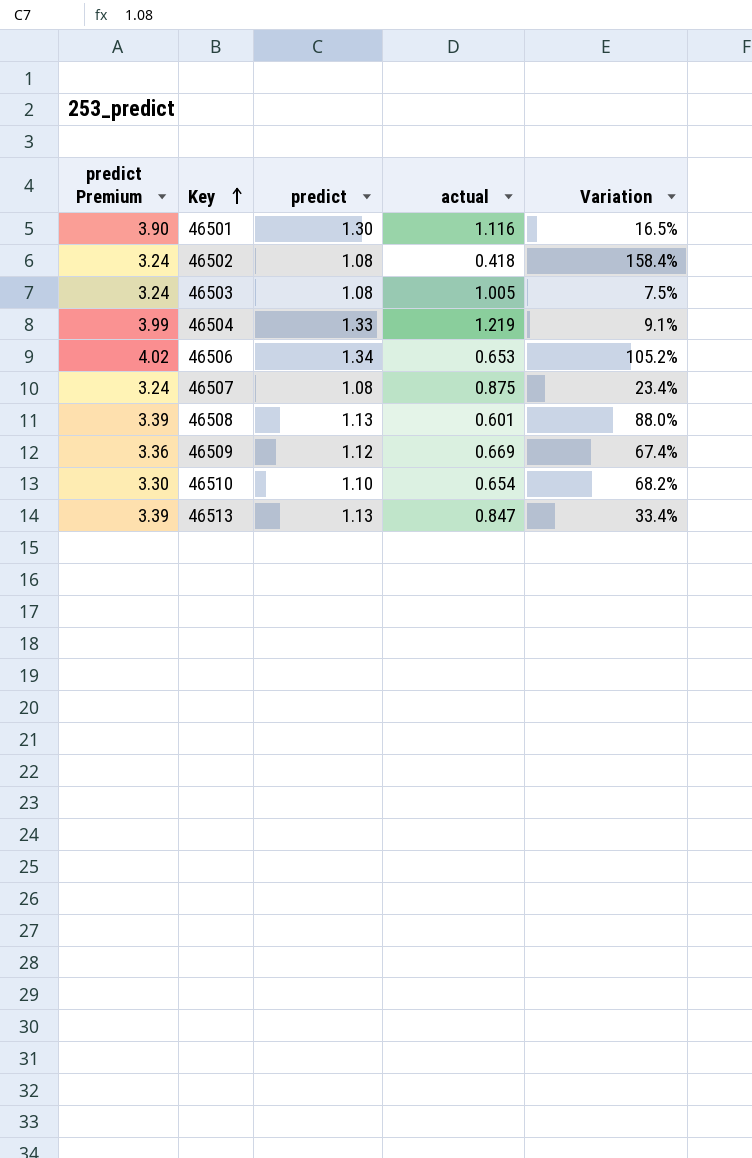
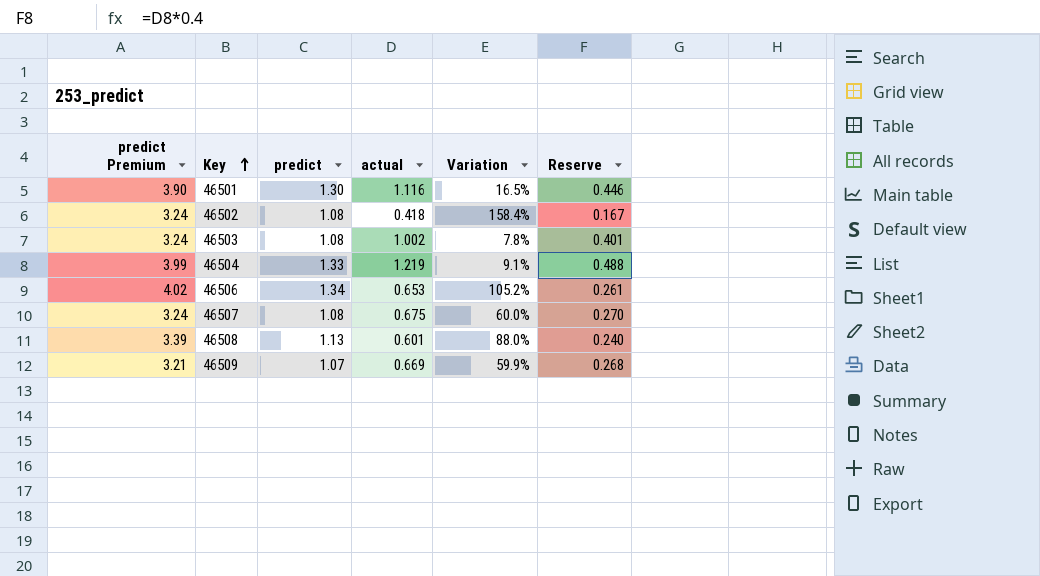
column Reserve | formula: none -> [actual] * 0.4
row 46510: 3.30 | 1.10 | 0.654 | 68.2% -> none
row 46513: 3.39 | 1.13 | 0.847 | 33.4% -> none
46503 | actual: 1.005 -> 1.002
46503 | Variation: 7.5% -> 7.8%
46507 | actual: 0.875 -> 0.675
46507 | Variation: 23.4% -> 60.0%
46509 | predict Premium: 3.36 -> 3.21
46509 | predict: 1.12 -> 1.07
46509 | Variation: 67.4% -> 59.9%

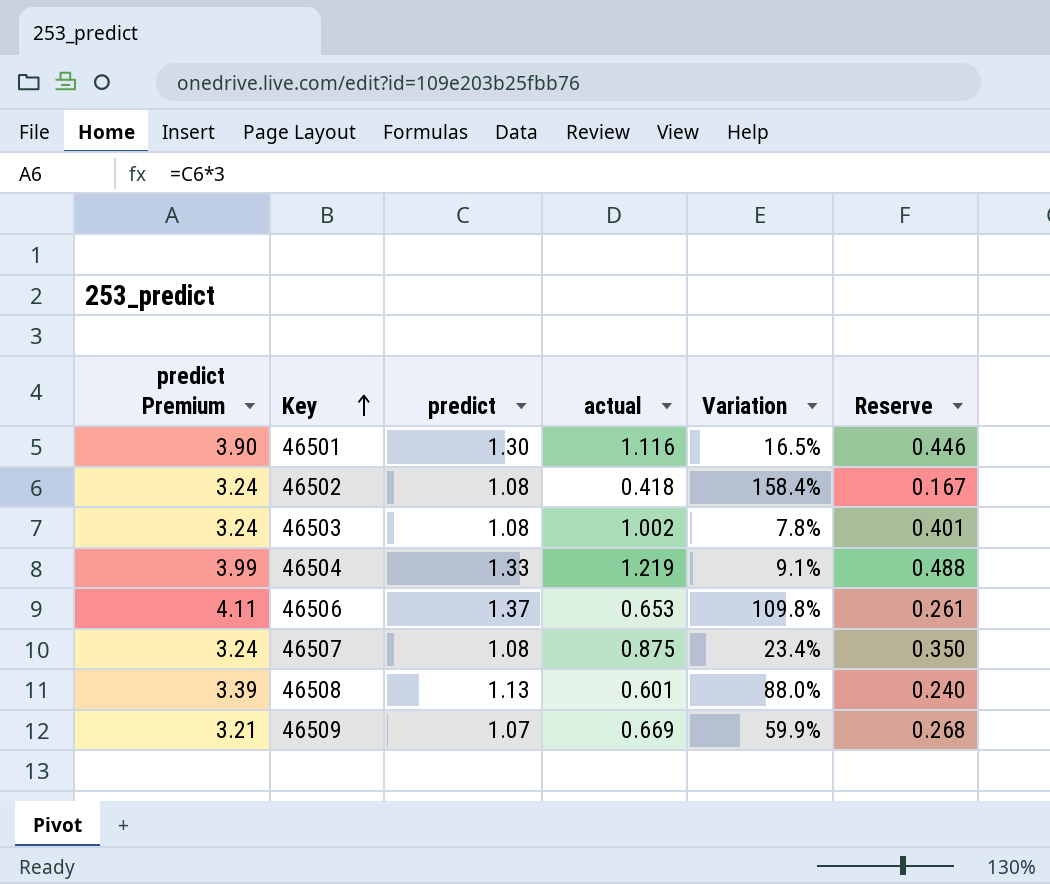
46506 | predict Premium: 4.02 -> 4.11
46506 | predict: 1.34 -> 1.37
46506 | Variation: 105.2% -> 109.8%
46507 | actual: 0.675 -> 0.875
46507 | Variation: 60.0% -> 23.4%
46507 | Reserve: 0.270 -> 0.350

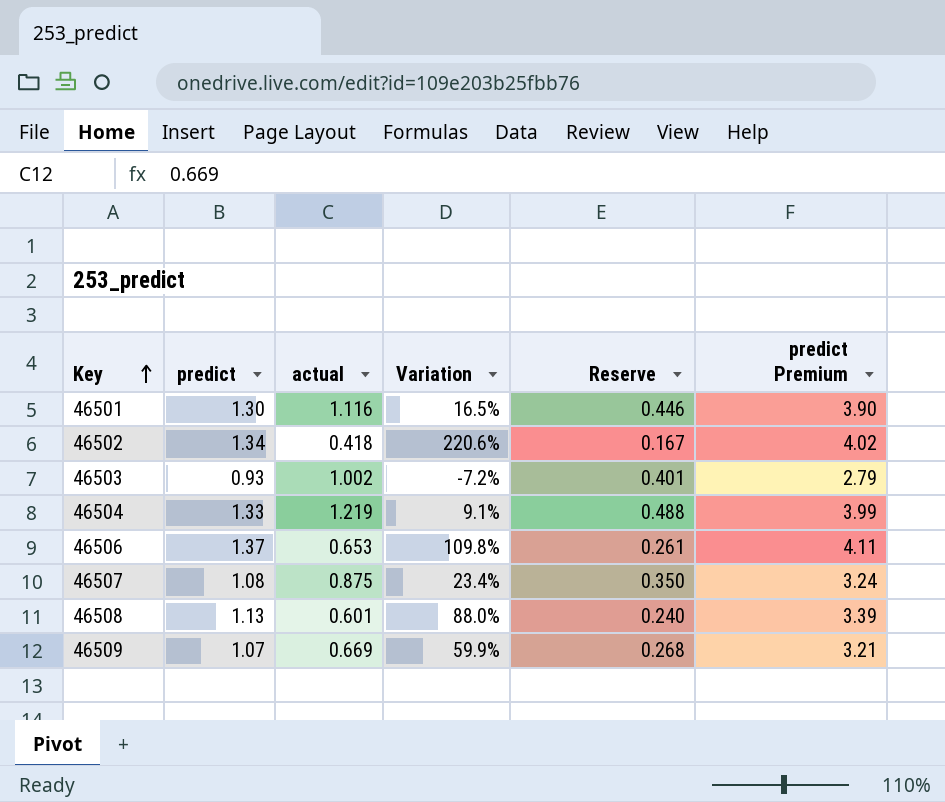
column predict Premium | position: 1 -> 6
46502 | predict: 1.08 -> 1.34
46502 | Variation: 158.4% -> 220.6%
46502 | predict Premium: 3.24 -> 4.02
46503 | predict: 1.08 -> 0.93
46503 | Variation: 7.8% -> -7.2%
46503 | predict Premium: 3.24 -> 2.79

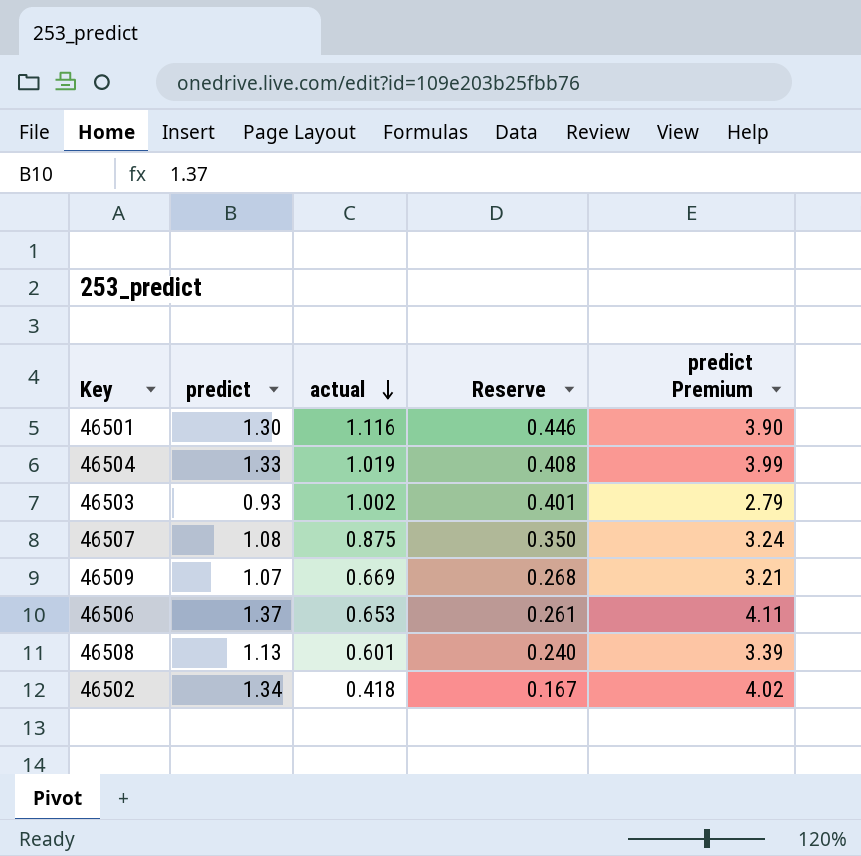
row order: Key ascending -> actual descending
column Variation | formula: ([predict] - [actual]) / [actual] -> none
46504 | actual: 1.219 -> 1.019
46504 | Reserve: 0.488 -> 0.408

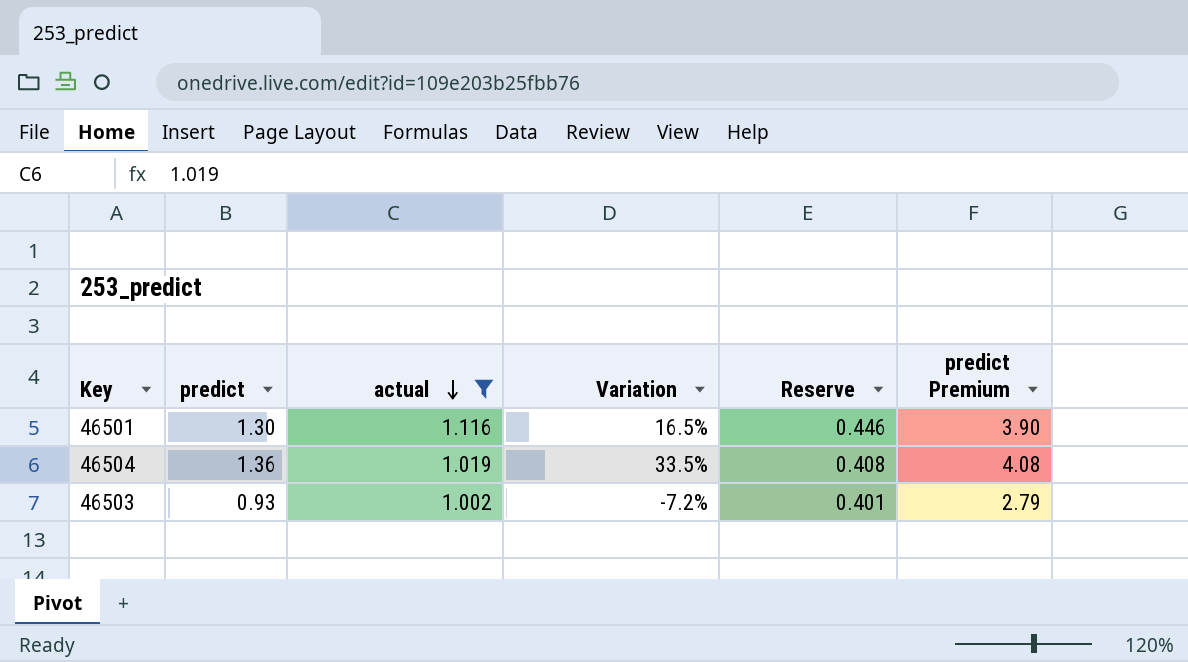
filter: none -> actual >= 1.002
column Variation | formula: none -> ([predict] - [actual]) / [actual]
46504 | predict: 1.33 -> 1.36
46504 | predict Premium: 3.99 -> 4.08

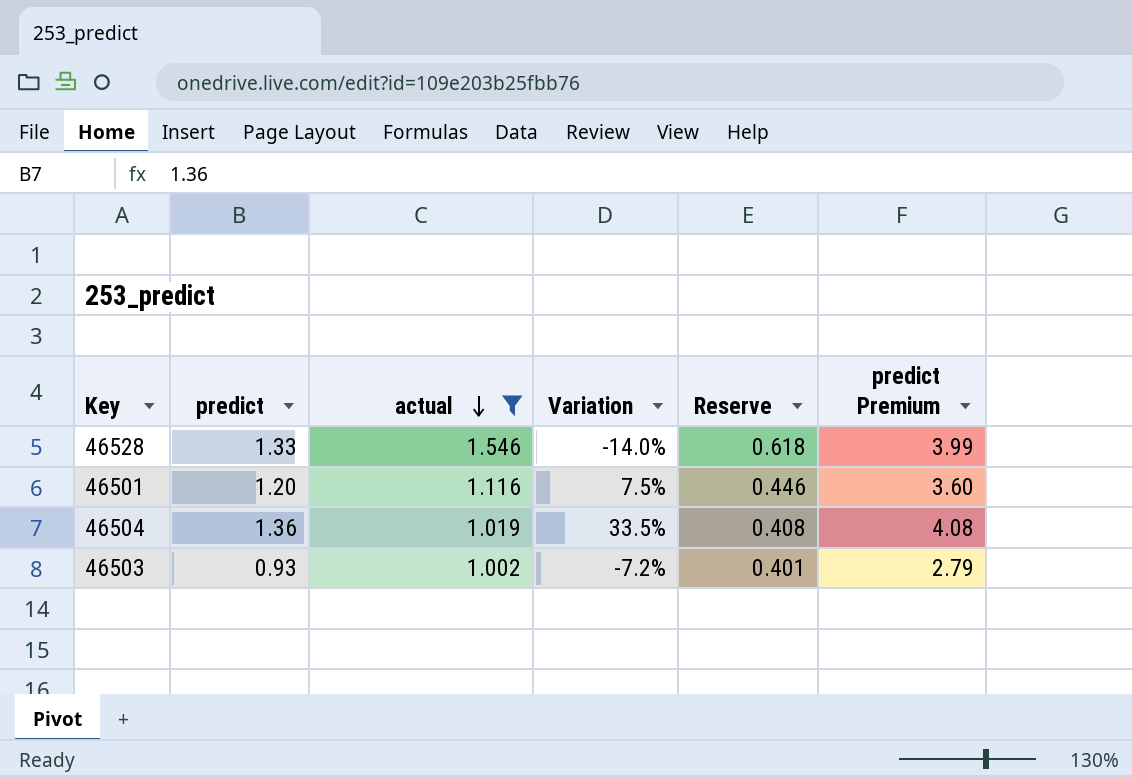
row 46528: none -> 1.33 | 1.546 | -14.0% | 0.618 | 3.99
46501 | predict: 1.30 -> 1.20
46501 | Variation: 16.5% -> 7.5%
46501 | predict Premium: 3.90 -> 3.60

